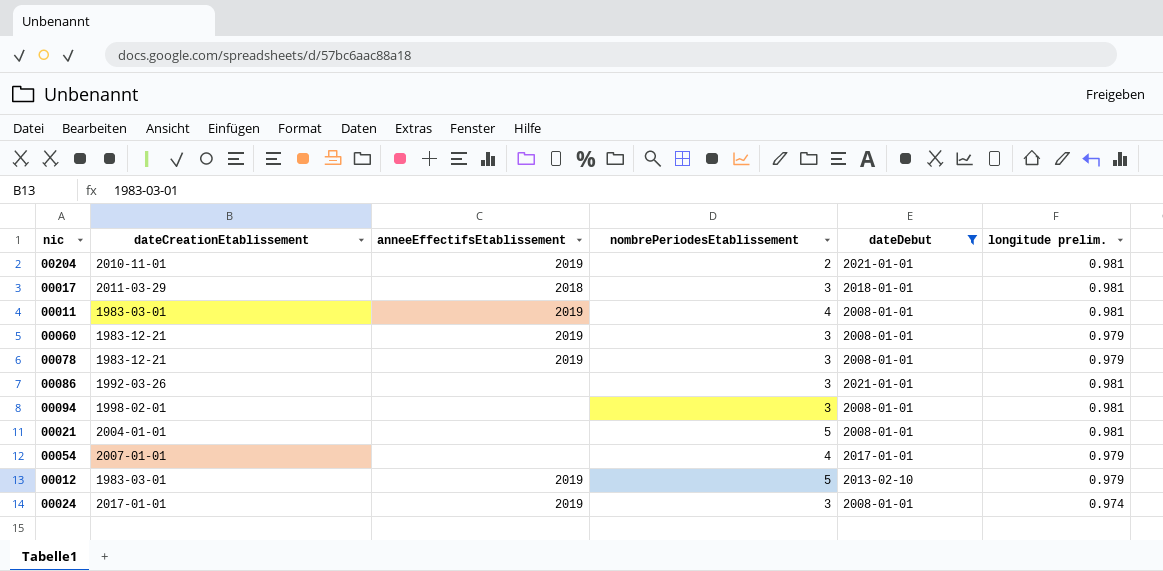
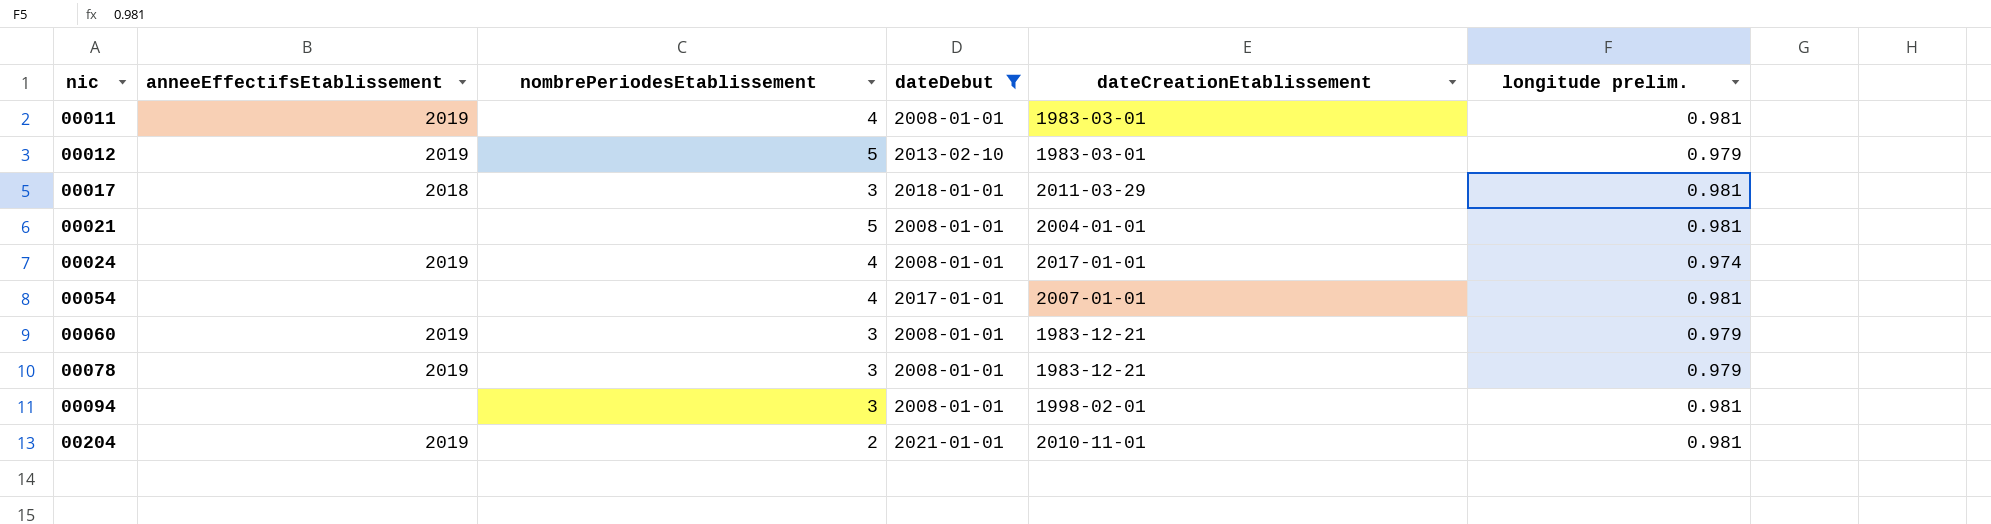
row order: none -> nic ascending
column dateCreationEtablissement | position: 2 -> 5
row 00086: 1992-03-26 | none | 3 | 2021-01-01 | 0.981 -> none
00024 | nombrePeriodesEtablissement: 3 -> 4
00054 | longitude prelim.: 0.979 -> 0.981

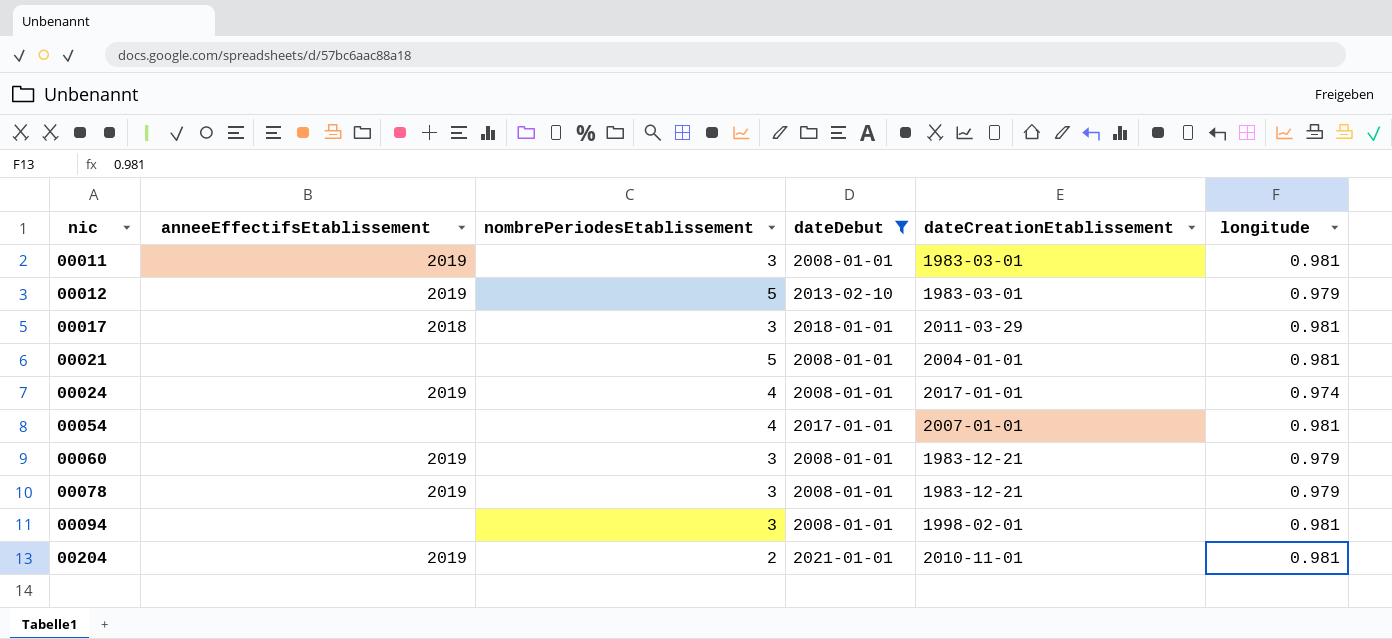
column name: longitude prelim. -> longitude
00011 | nombrePeriodesEtablissement: 4 -> 3

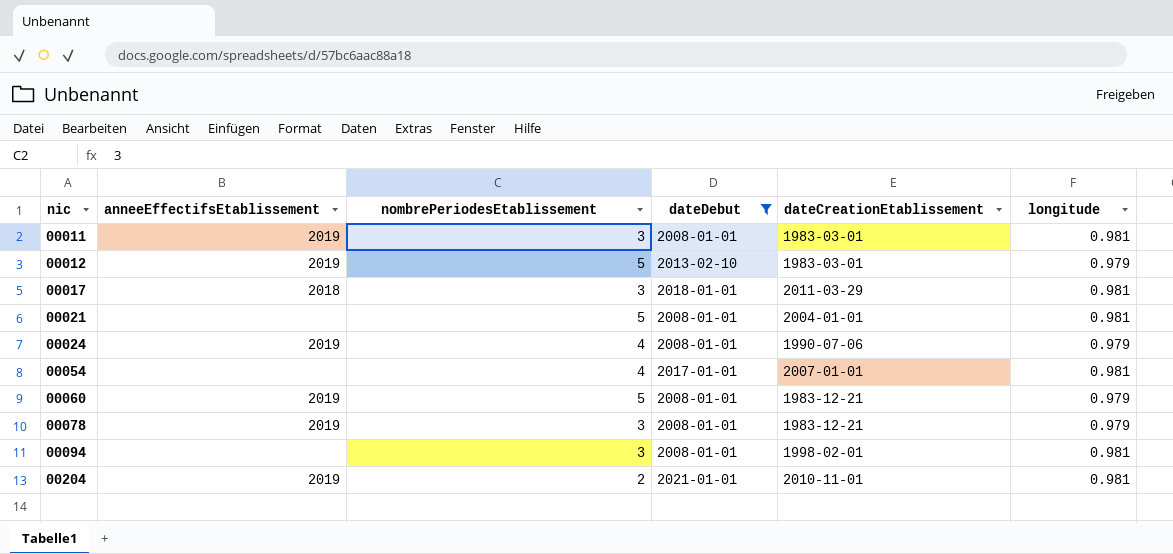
00024 | dateCreationEtablissement: 2017-01-01 -> 1990-07-06
00024 | longitude: 0.974 -> 0.979
00060 | nombrePeriodesEtablissement: 3 -> 5

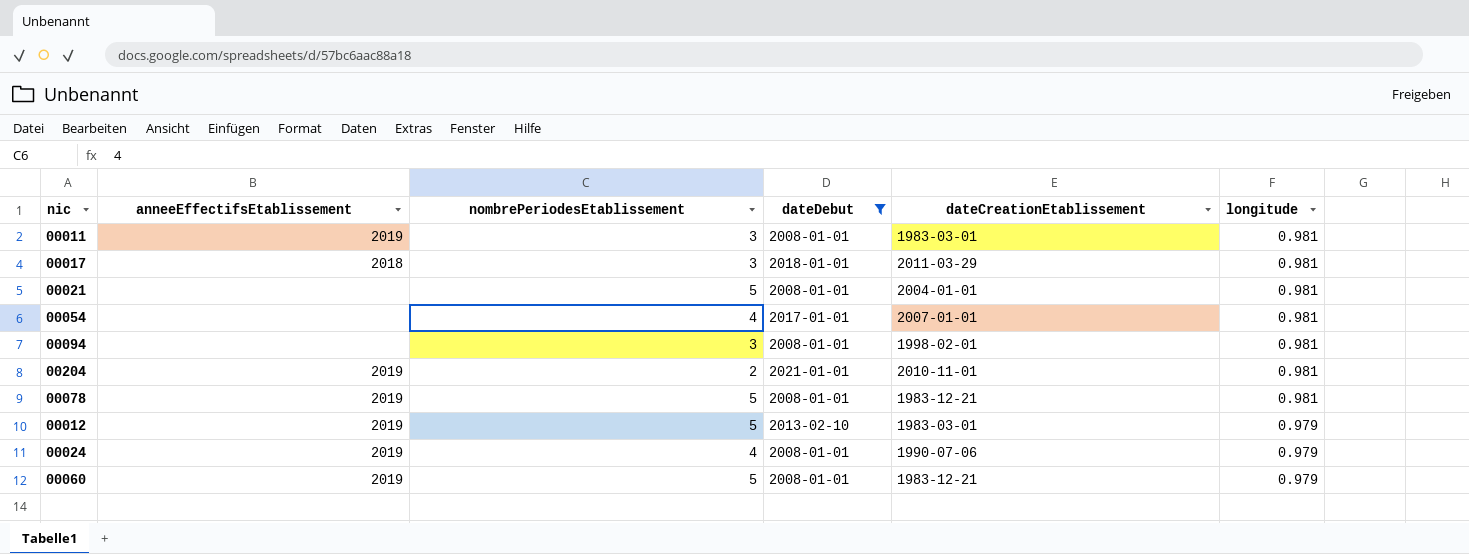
row order: nic ascending -> longitude descending
00078 | nombrePeriodesEtablissement: 3 -> 5
00078 | longitude: 0.979 -> 0.981

